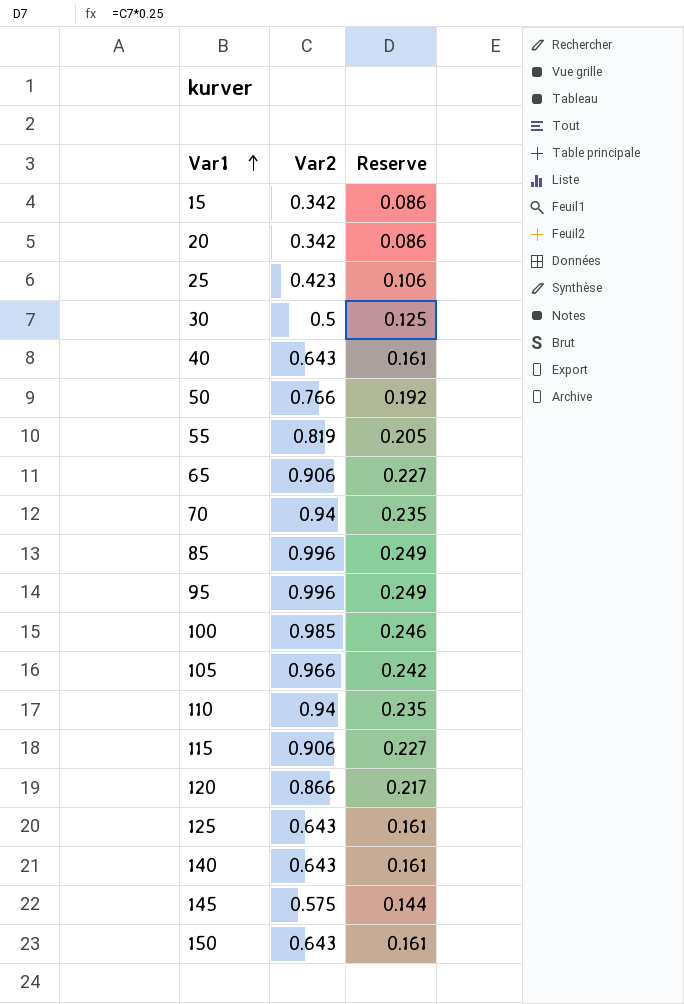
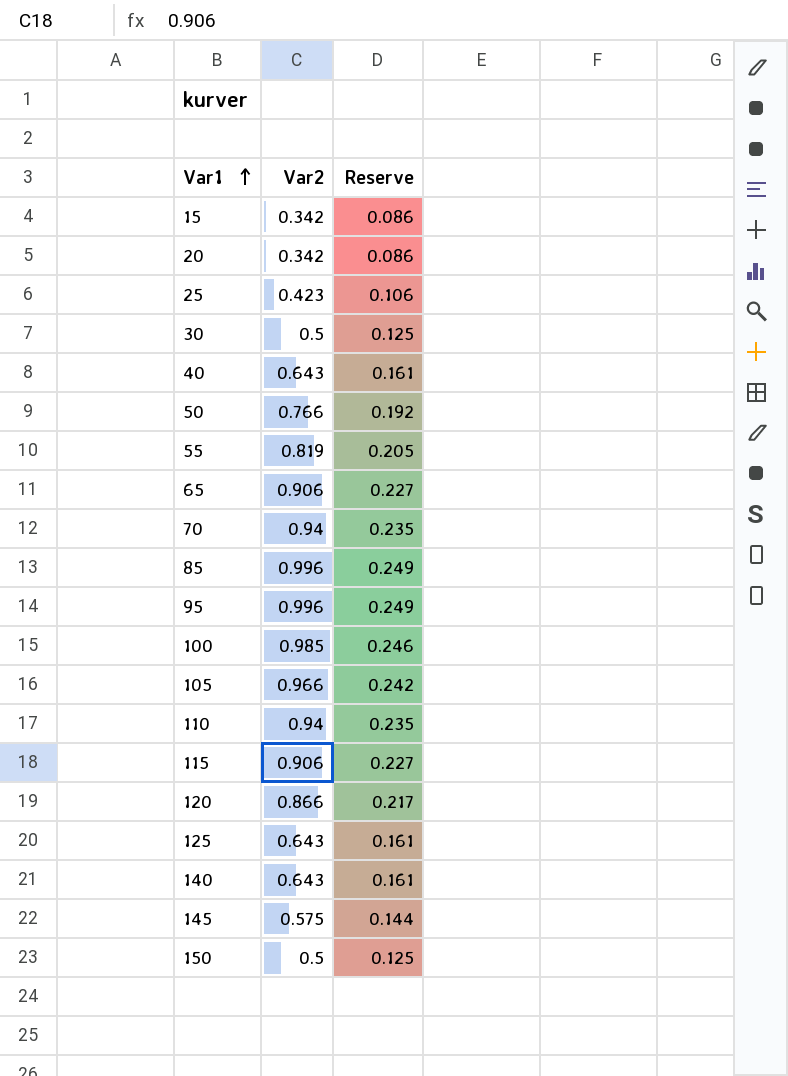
150 | Var2: 0.643 -> 0.5
150 | Reserve: 0.161 -> 0.125

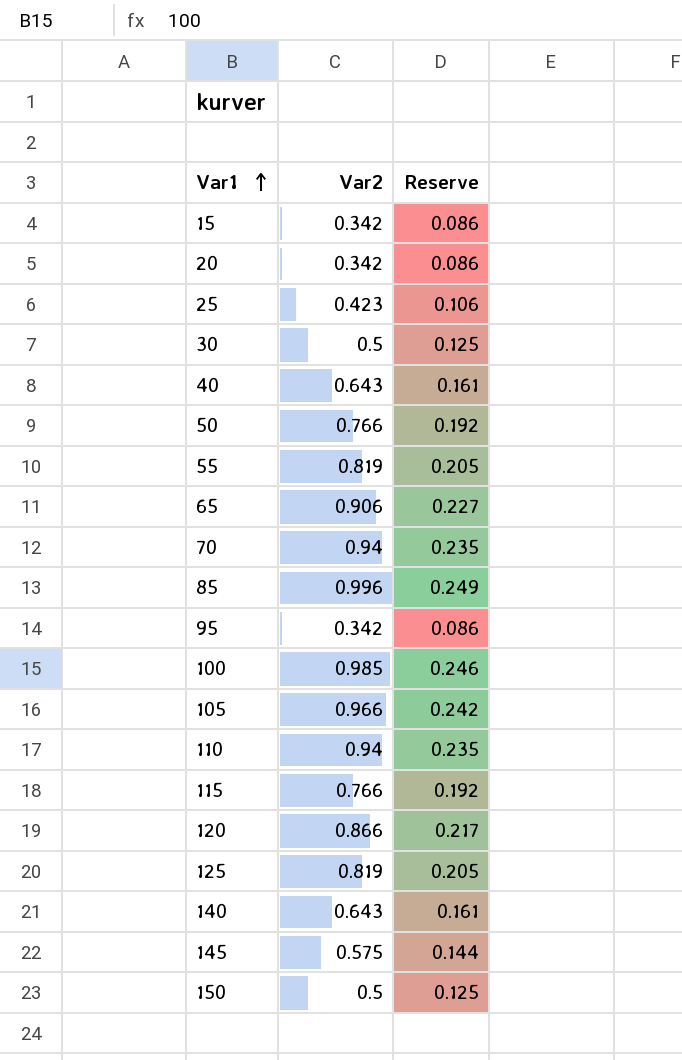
95 | Var2: 0.996 -> 0.342
95 | Reserve: 0.249 -> 0.086
115 | Var2: 0.906 -> 0.766
115 | Reserve: 0.227 -> 0.192
125 | Var2: 0.643 -> 0.819
125 | Reserve: 0.161 -> 0.205

